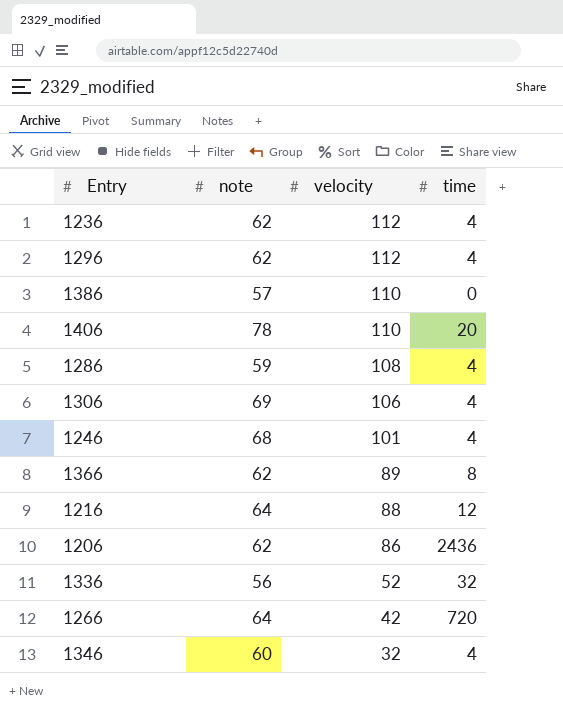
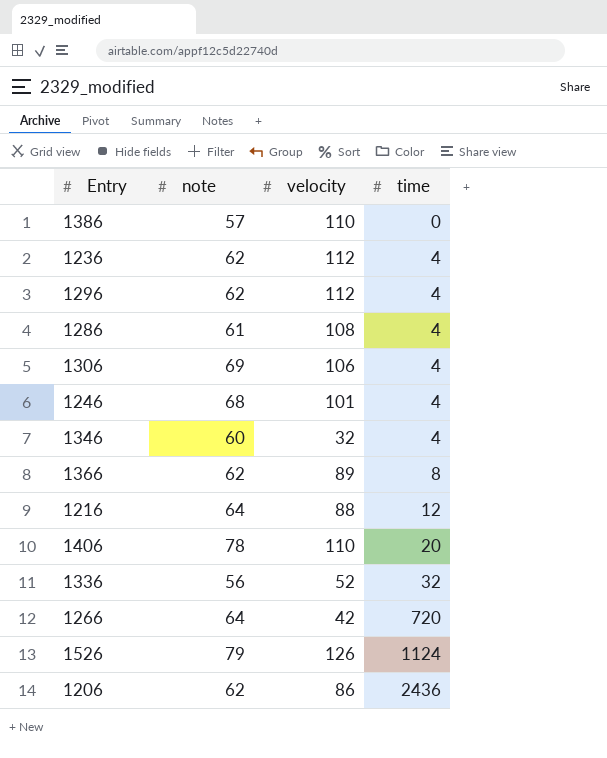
row order: velocity descending -> time ascending
1286 | note: 59 -> 61
row 1526: none -> 79 | 126 | 1124

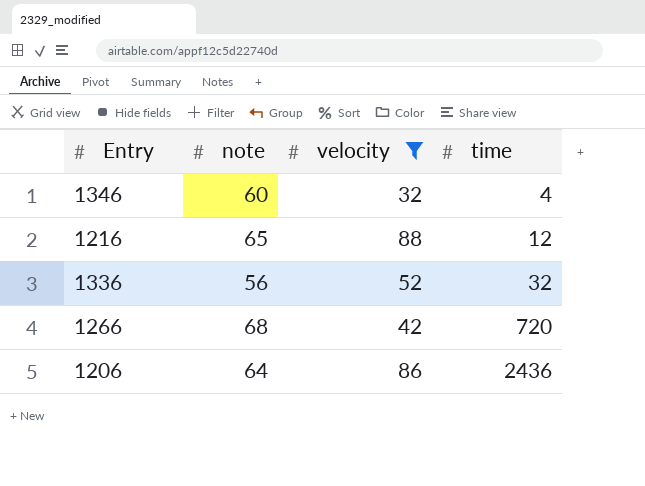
filter: none -> velocity <= 88
1216 | note: 64 -> 65
1266 | note: 64 -> 68
1206 | note: 62 -> 64

